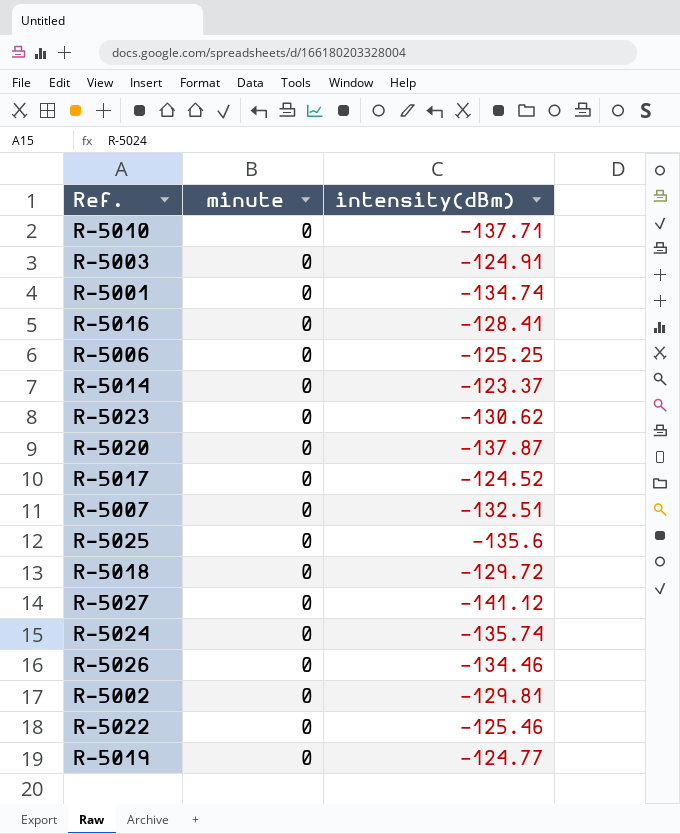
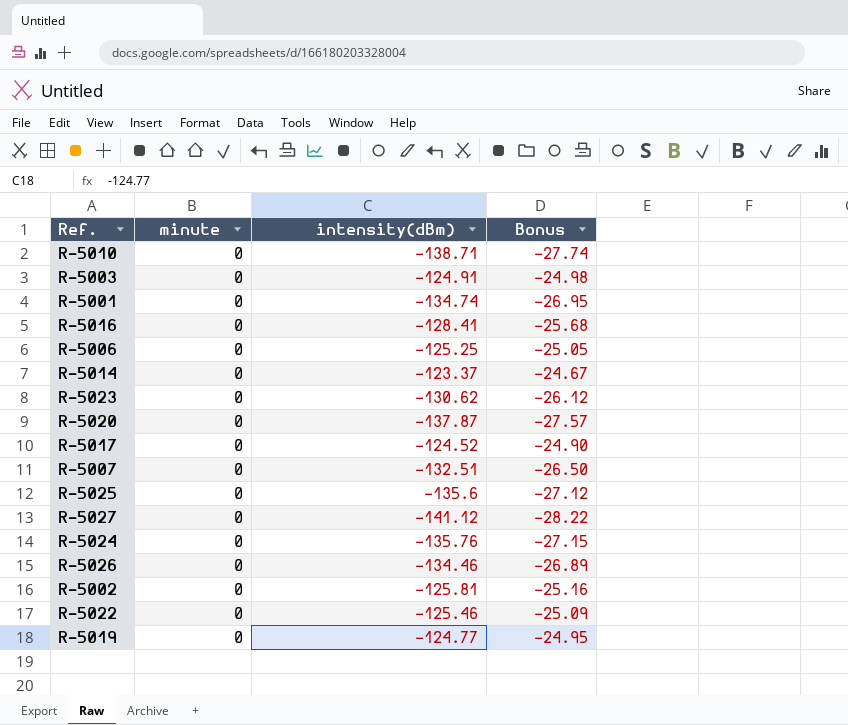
column Bonus | formula: none -> [intensity(dBm)] * 0.2
row R-5018: 0 | -129.72 -> none
R-5010 | intensity(dBm): -137.71 -> -138.71
R-5024 | intensity(dBm): -135.74 -> -135.76
R-5002 | intensity(dBm): -129.81 -> -125.81

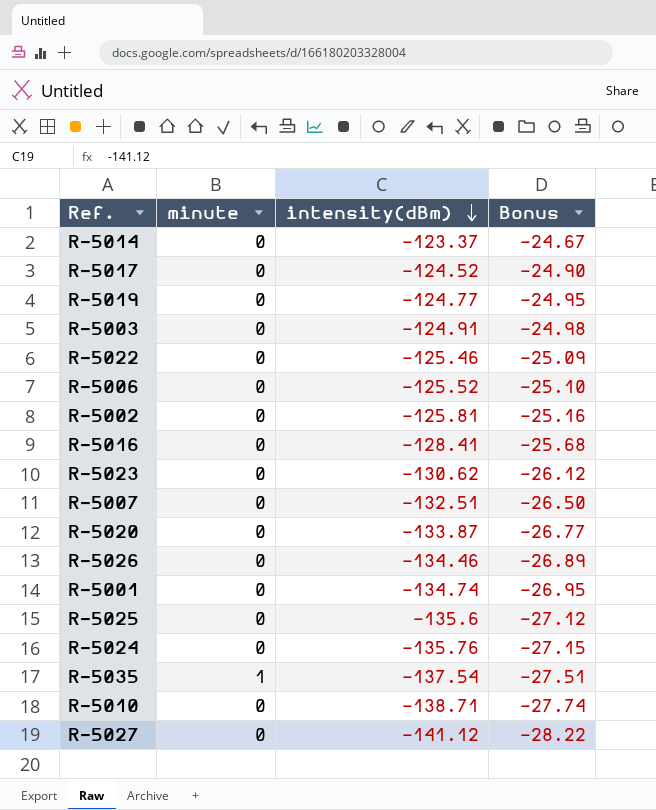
row order: none -> intensity(dBm) descending
R-5006 | intensity(dBm): -125.25 -> -125.52
R-5006 | Bonus: -25.05 -> -25.10
R-5020 | intensity(dBm): -137.87 -> -133.87
R-5020 | Bonus: -27.57 -> -26.77
row R-5035: none -> 1 | -137.54 | -27.51

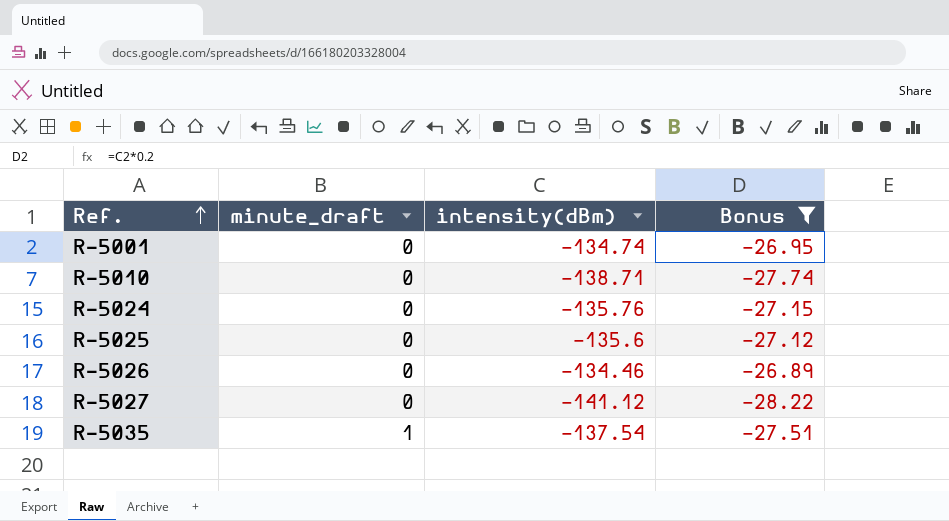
filter: none -> Bonus <= -26.89
row order: intensity(dBm) descending -> Ref. ascending
column name: minute -> minute_draft

